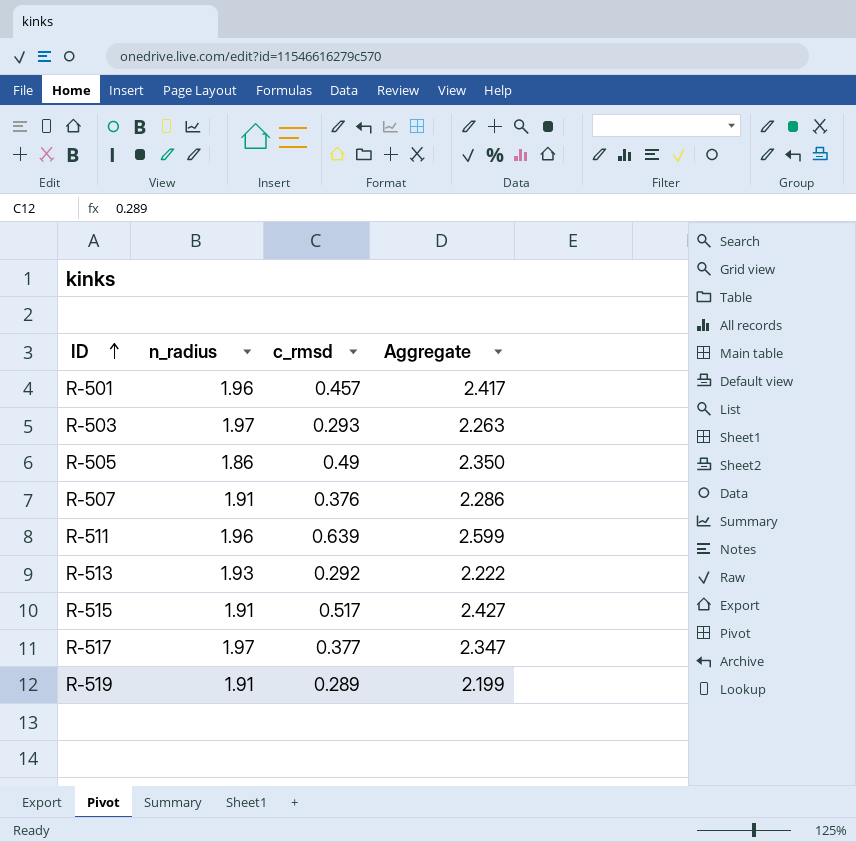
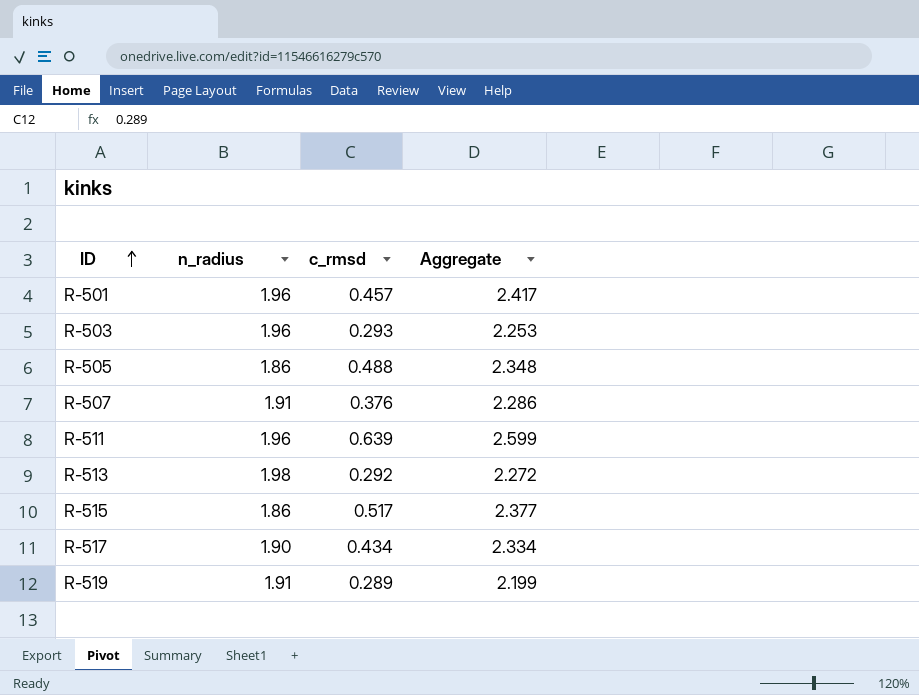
R-503 | n_radius: 1.97 -> 1.96
R-503 | Aggregate: 2.263 -> 2.253
R-505 | c_rmsd: 0.49 -> 0.488
R-505 | Aggregate: 2.350 -> 2.348
R-513 | n_radius: 1.93 -> 1.98
R-513 | Aggregate: 2.222 -> 2.272
R-515 | n_radius: 1.91 -> 1.86
R-515 | Aggregate: 2.427 -> 2.377
R-517 | n_radius: 1.97 -> 1.90
R-517 | c_rmsd: 0.377 -> 0.434
R-517 | Aggregate: 2.347 -> 2.334

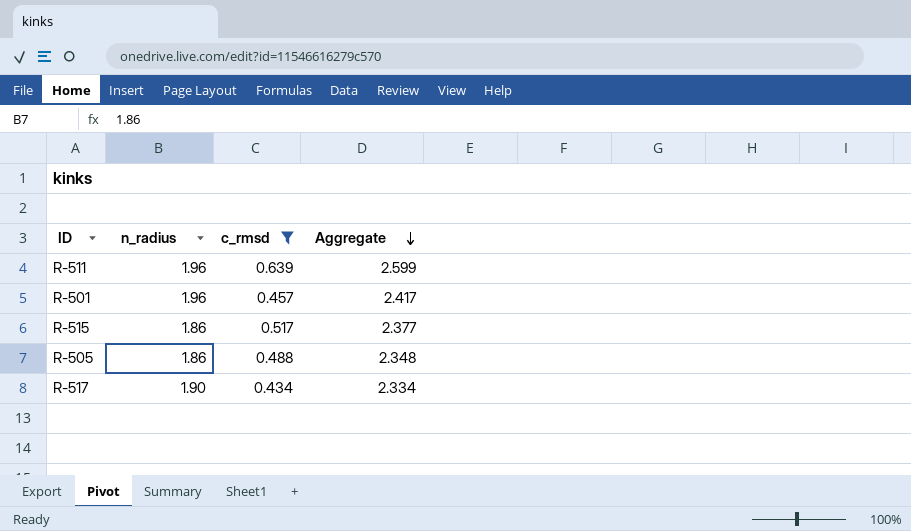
filter: none -> c_rmsd >= 0.434
row order: ID ascending -> Aggregate descending

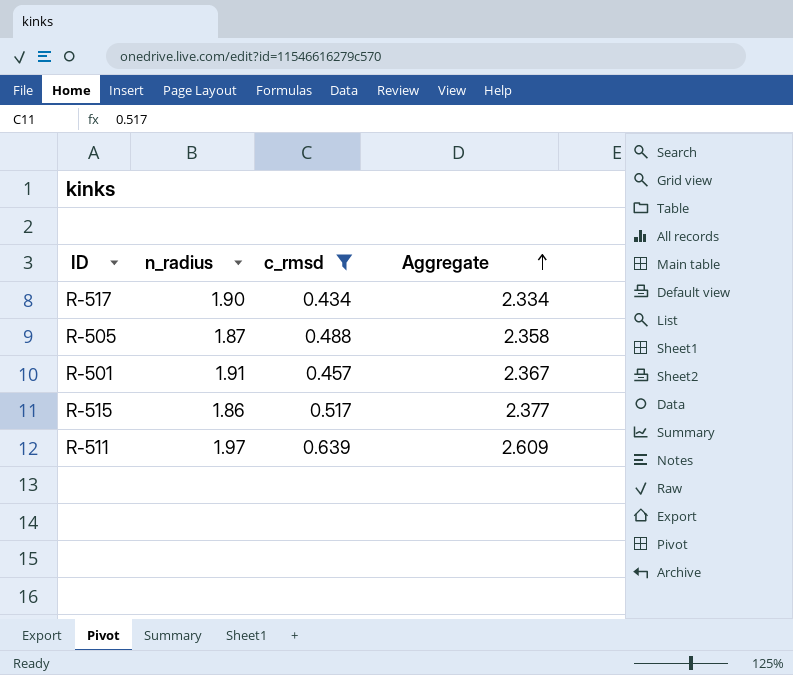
row order: Aggregate descending -> Aggregate ascending
R-505 | n_radius: 1.86 -> 1.87
R-505 | Aggregate: 2.348 -> 2.358
R-501 | n_radius: 1.96 -> 1.91
R-501 | Aggregate: 2.417 -> 2.367
R-511 | n_radius: 1.96 -> 1.97
R-511 | Aggregate: 2.599 -> 2.609

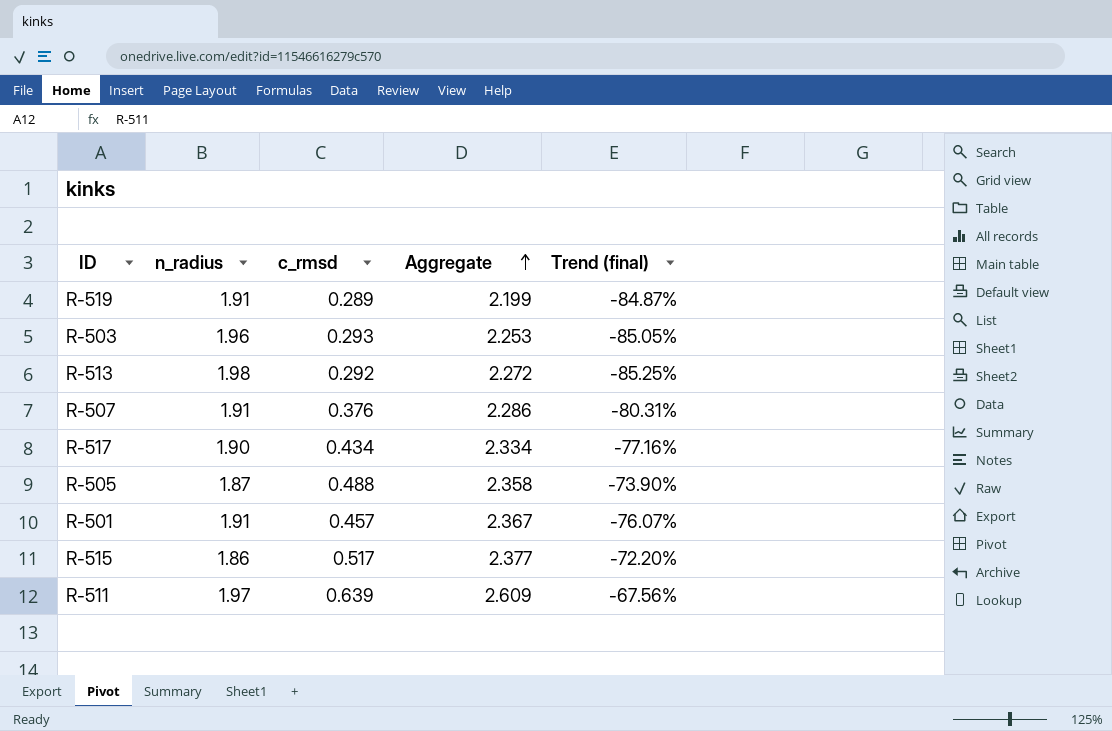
filter: c_rmsd >= 0.434 -> none
column Trend (final) | formula: none -> ([c_rmsd] - [n_radius]) / [n_radius]

